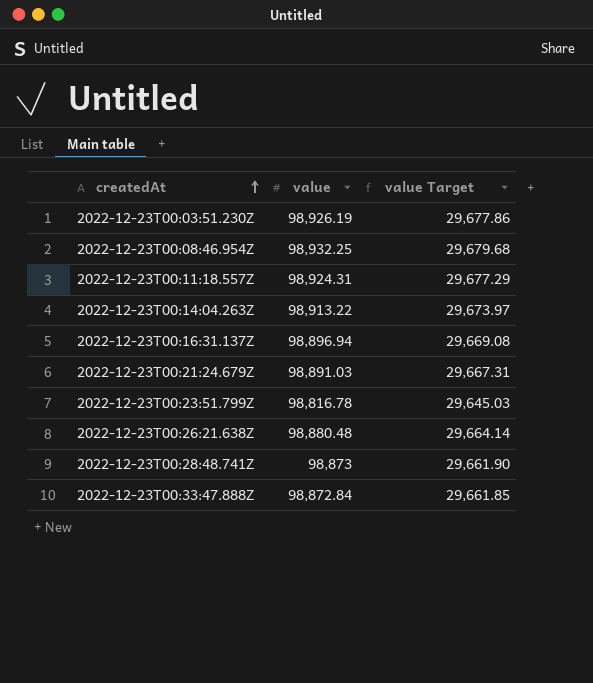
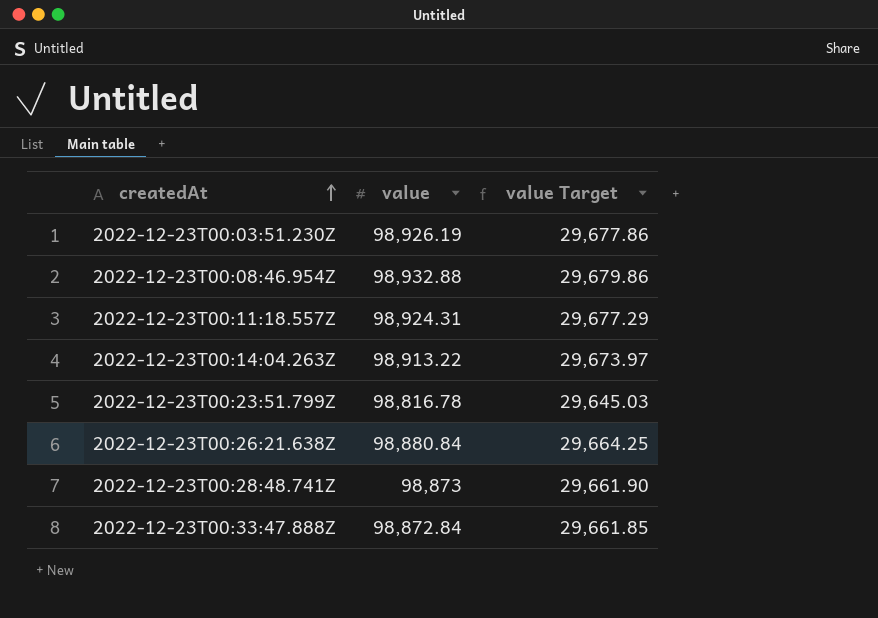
row 2022-12-23T00:16:31.137Z: 98,896.94 | 29,669.08 -> none
row 2022-12-23T00:21:24.679Z: 98,891.03 | 29,667.31 -> none
2022-12-23T00:08:46.954Z | value: 98,932.25 -> 98,932.88
2022-12-23T00:08:46.954Z | value Target: 29,679.68 -> 29,679.86
2022-12-23T00:26:21.638Z | value: 98,880.48 -> 98,880.84
2022-12-23T00:26:21.638Z | value Target: 29,664.14 -> 29,664.25

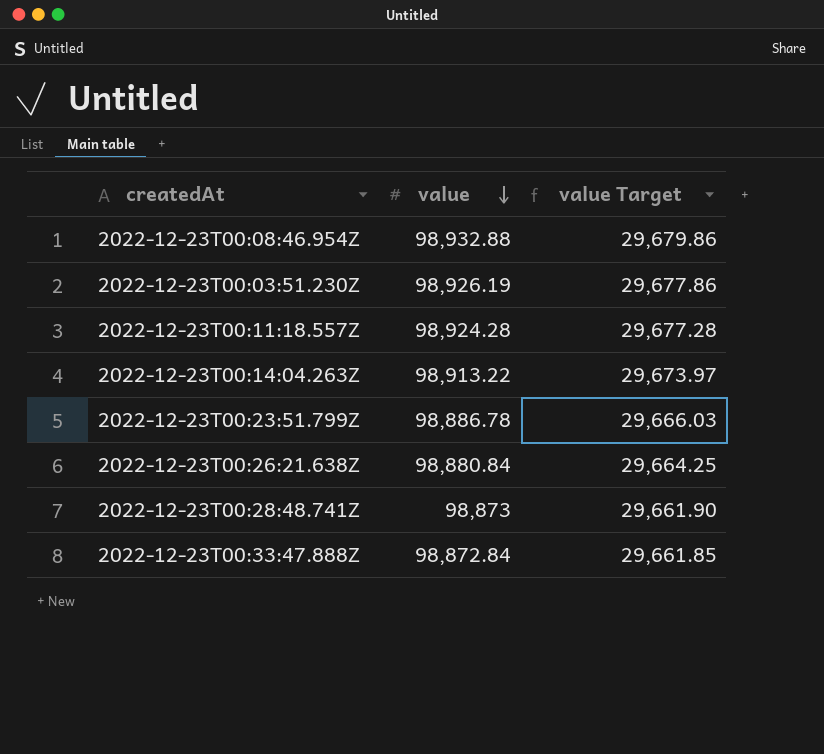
row order: createdAt ascending -> value descending
2022-12-23T00:11:18.557Z | value: 98,924.31 -> 98,924.28
2022-12-23T00:11:18.557Z | value Target: 29,677.29 -> 29,677.28
2022-12-23T00:23:51.799Z | value: 98,816.78 -> 98,886.78
2022-12-23T00:23:51.799Z | value Target: 29,645.03 -> 29,666.03

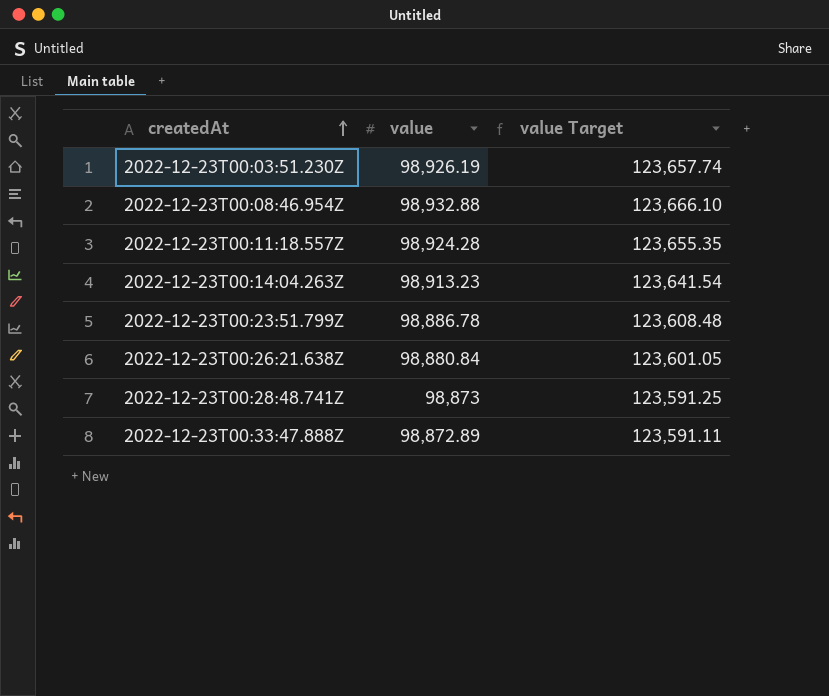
row order: value descending -> createdAt ascending
column value Target | formula: [value] * 0.3 -> [value] * 1.25
2022-12-23T00:14:04.263Z | value: 98,913.22 -> 98,913.23
2022-12-23T00:33:47.888Z | value: 98,872.84 -> 98,872.89

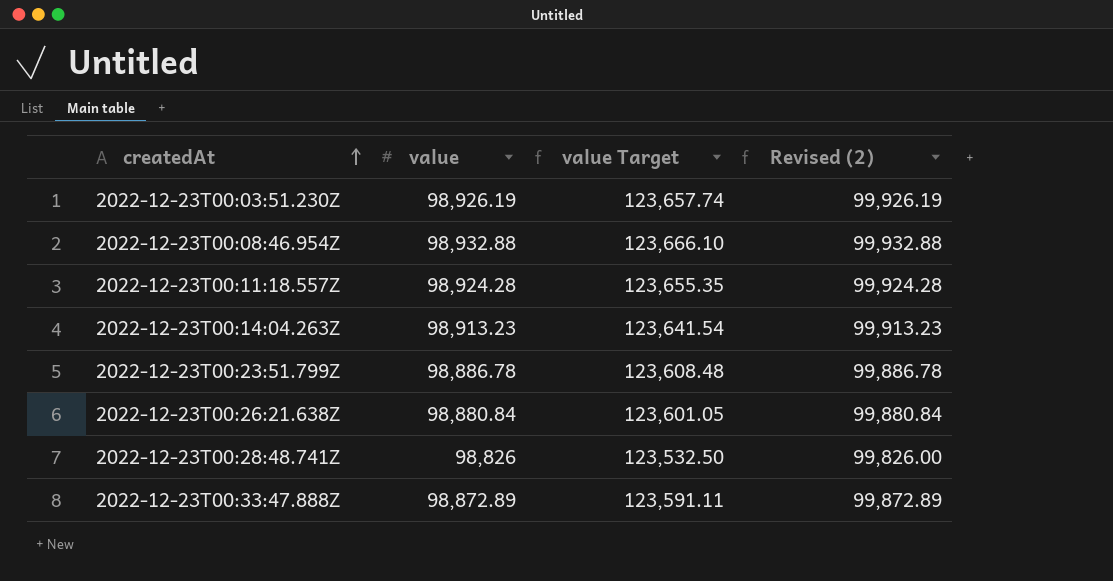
column Revised (2) | formula: none -> [value] + 1000
2022-12-23T00:28:48.741Z | value: 98,873 -> 98,826
2022-12-23T00:28:48.741Z | value Target: 123,591.25 -> 123,532.50

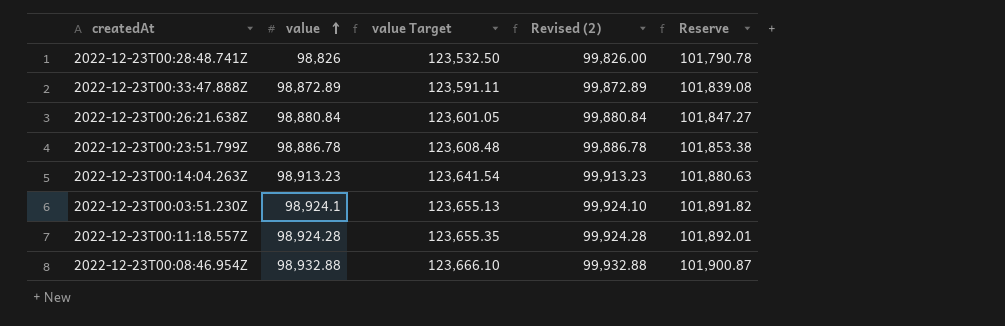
row order: createdAt ascending -> value ascending
column Reserve | formula: none -> [value] * 1.03
2022-12-23T00:03:51.230Z | value: 98,926.19 -> 98,924.1
2022-12-23T00:03:51.230Z | value Target: 123,657.74 -> 123,655.13
2022-12-23T00:03:51.230Z | Revised (2): 99,926.19 -> 99,924.10

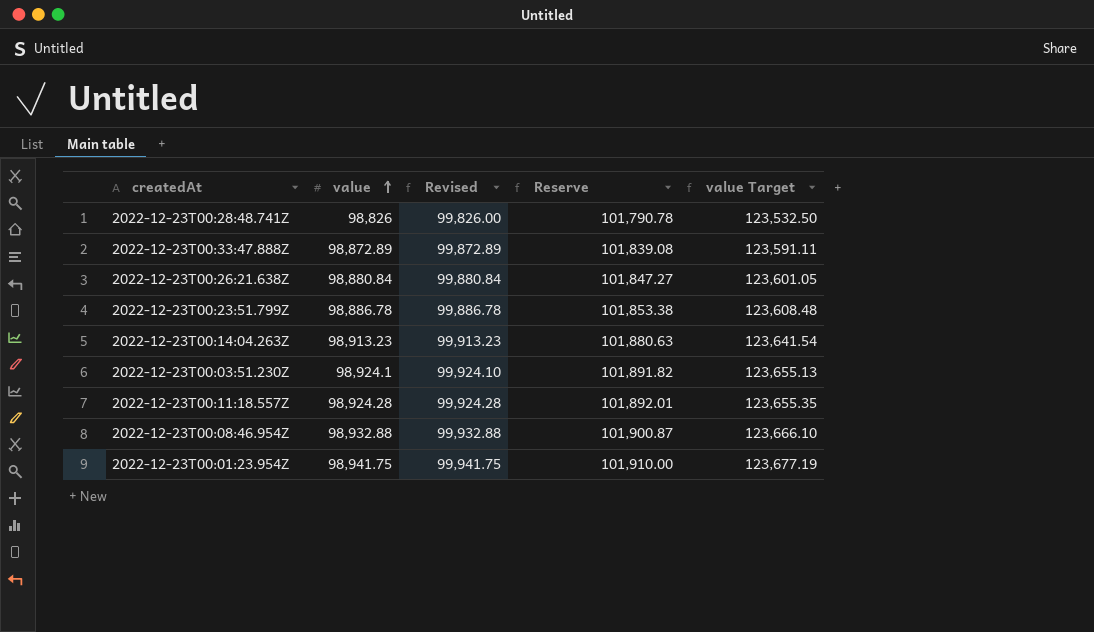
column name: Revised (2) -> Revised
column value Target | position: 3 -> 5
row 2022-12-23T00:01:23.954Z: none -> 98,941.75 | 99,941.75 | 101,910.00 | 123,677.19

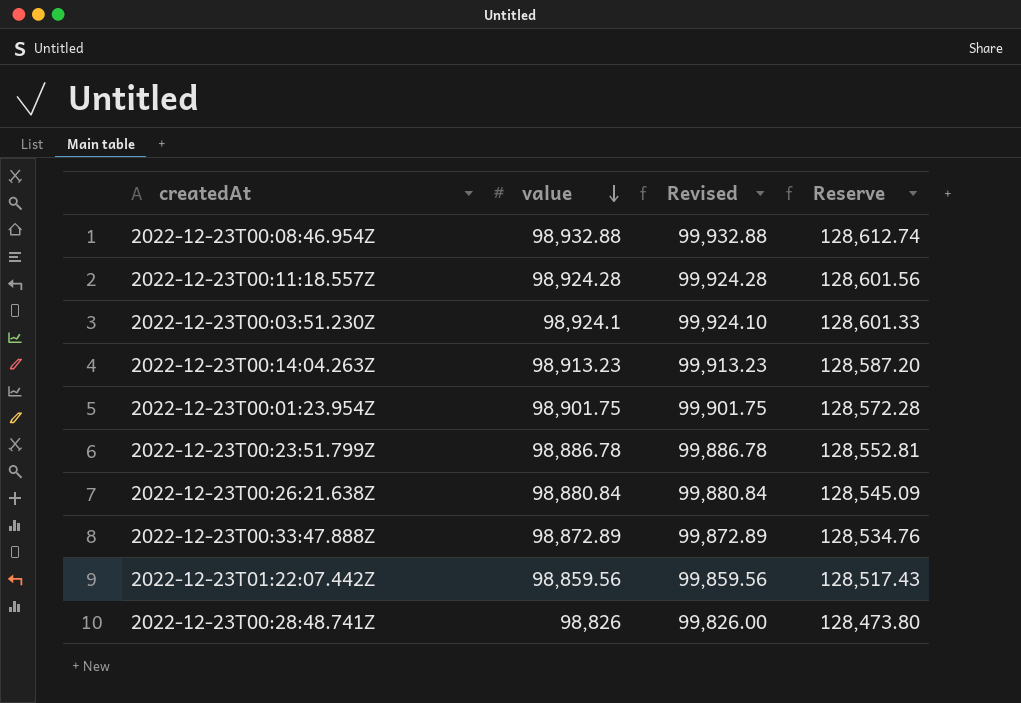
row order: value ascending -> value descending
column value Target | formula: [value] * 1.25 -> none
column Reserve | formula: [value] * 1.03 -> [value] * 1.3
2022-12-23T00:01:23.954Z | value: 98,941.75 -> 98,901.75
2022-12-23T00:01:23.954Z | Revised: 99,941.75 -> 99,901.75
row 2022-12-23T01:22:07.442Z: none -> 98,859.56 | 99,859.56 | 128,517.43

